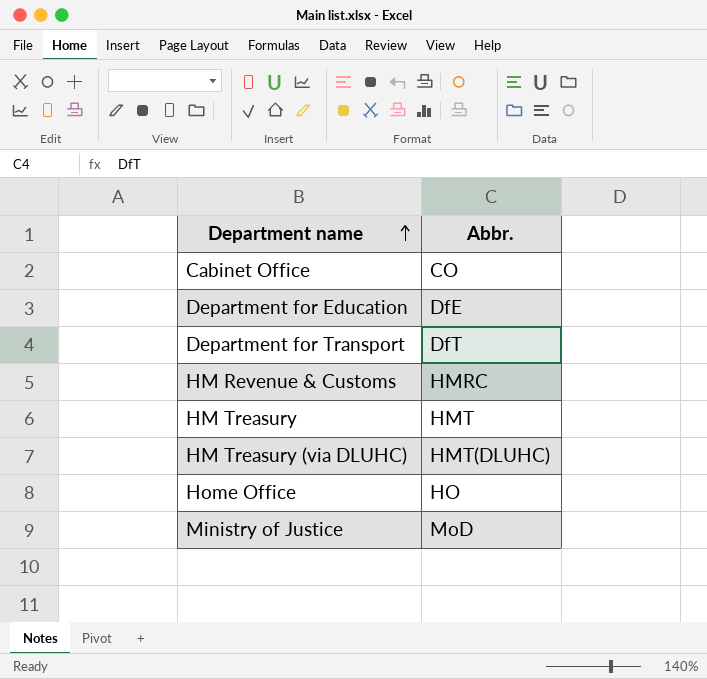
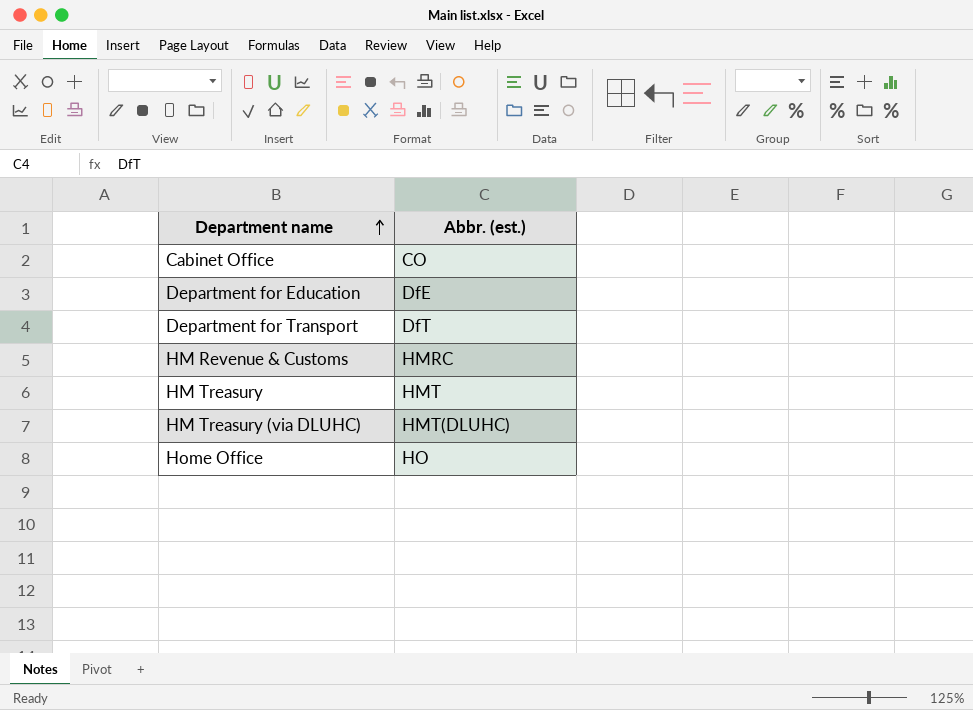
column name: Abbr. -> Abbr. (est.)
row Ministry of Justice: MoD -> none

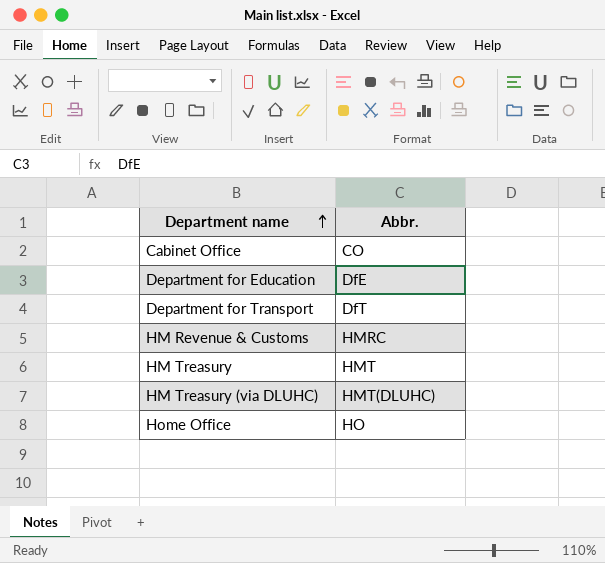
column name: Abbr. (est.) -> Abbr.

